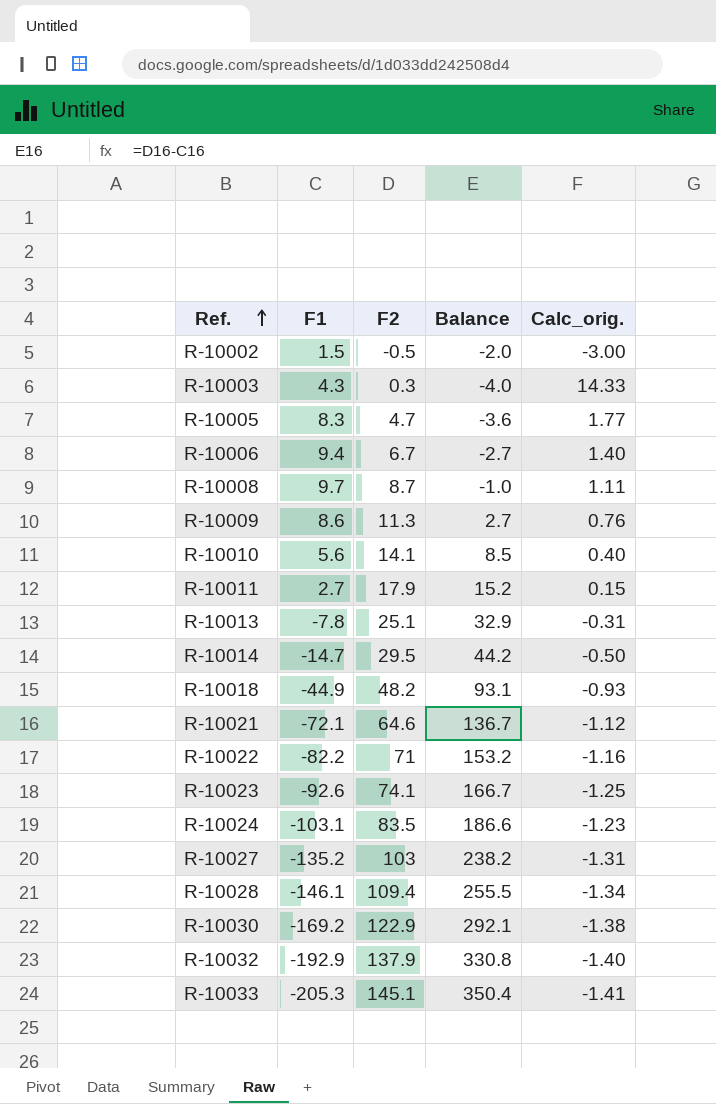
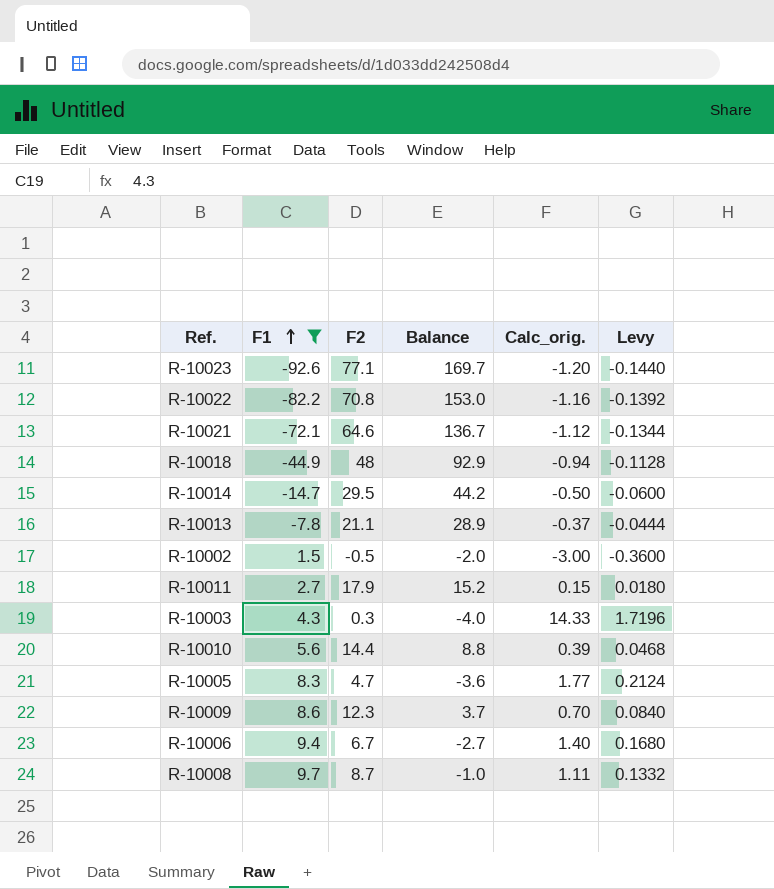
filter: none -> F1 >= -92.6
row order: Ref. ascending -> F1 ascending
column Levy | formula: none -> [Calc_orig.] * 0.12
R-10023 | F2: 74.1 -> 77.1
R-10023 | Balance: 166.7 -> 169.7
R-10023 | Calc_orig.: -1.25 -> -1.20
R-10022 | F2: 71 -> 70.8
R-10022 | Balance: 153.2 -> 153.0
R-10018 | F2: 48.2 -> 48
R-10018 | Balance: 93.1 -> 92.9
R-10018 | Calc_orig.: -0.93 -> -0.94
R-10013 | F2: 25.1 -> 21.1
R-10013 | Balance: 32.9 -> 28.9
R-10013 | Calc_orig.: -0.31 -> -0.37
R-10010 | F2: 14.1 -> 14.4
R-10010 | Balance: 8.5 -> 8.8
R-10010 | Calc_orig.: 0.40 -> 0.39
R-10009 | F2: 11.3 -> 12.3
R-10009 | Balance: 2.7 -> 3.7
R-10009 | Calc_orig.: 0.76 -> 0.70

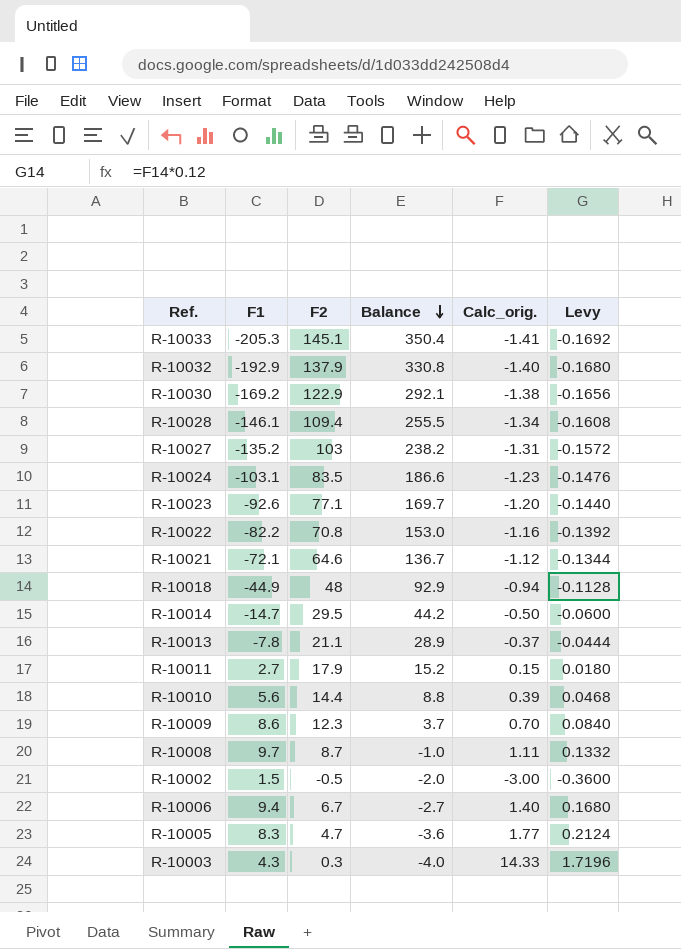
filter: F1 >= -92.6 -> none
row order: F1 ascending -> Balance descending

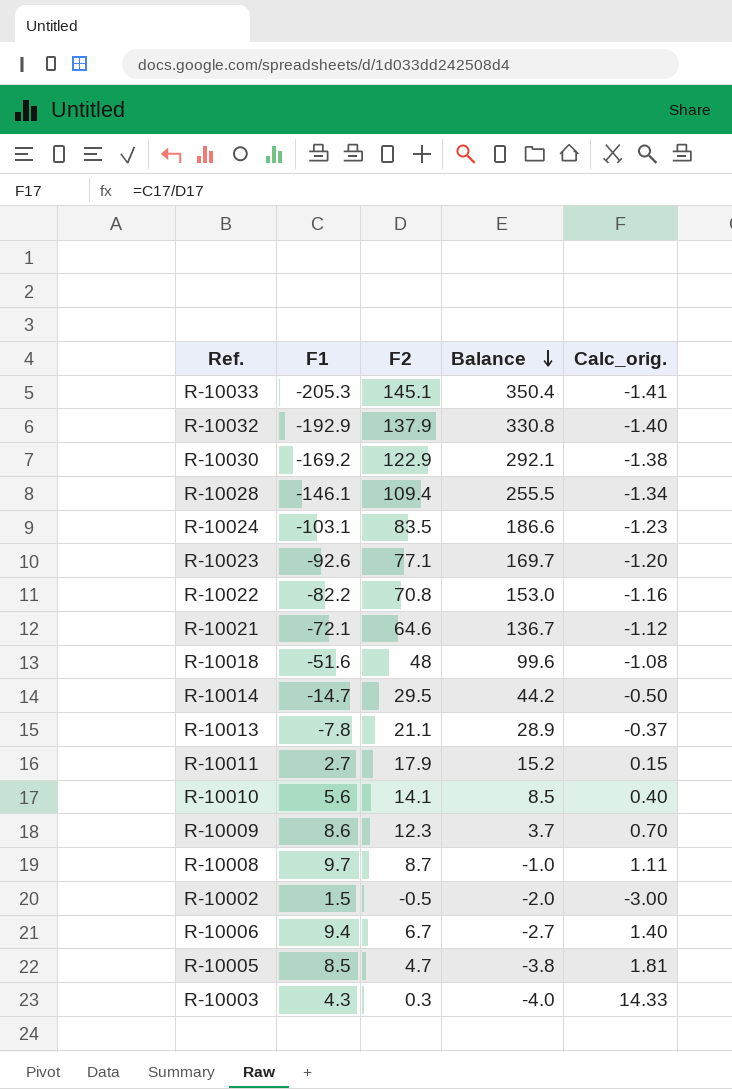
column Levy | formula: [Calc_orig.] * 0.12 -> none
row R-10027: -135.2 | 103 | 238.2 | -1.31 | -0.1572 -> none
R-10018 | F1: -44.9 -> -51.6
R-10018 | Balance: 92.9 -> 99.6
R-10018 | Calc_orig.: -0.94 -> -1.08
R-10010 | F2: 14.4 -> 14.1
R-10010 | Balance: 8.8 -> 8.5
R-10010 | Calc_orig.: 0.39 -> 0.40
R-10005 | F1: 8.3 -> 8.5
R-10005 | Balance: -3.6 -> -3.8
R-10005 | Calc_orig.: 1.77 -> 1.81

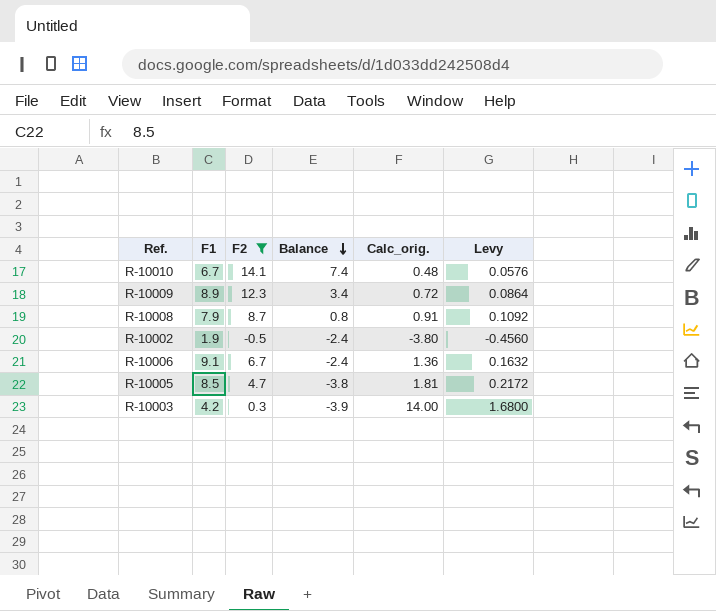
filter: none -> F2 <= 14.1
column Levy | formula: none -> [Calc_orig.] * 0.12
R-10010 | F1: 5.6 -> 6.7
R-10010 | Balance: 8.5 -> 7.4
R-10010 | Calc_orig.: 0.40 -> 0.48
R-10009 | F1: 8.6 -> 8.9
R-10009 | Balance: 3.7 -> 3.4
R-10009 | Calc_orig.: 0.70 -> 0.72
R-10008 | F1: 9.7 -> 7.9
R-10008 | Balance: -1.0 -> 0.8
R-10008 | Calc_orig.: 1.11 -> 0.91
R-10002 | F1: 1.5 -> 1.9
R-10002 | Balance: -2.0 -> -2.4
R-10002 | Calc_orig.: -3.00 -> -3.80
R-10006 | F1: 9.4 -> 9.1
R-10006 | Balance: -2.7 -> -2.4
R-10006 | Calc_orig.: 1.40 -> 1.36
R-10003 | F1: 4.3 -> 4.2
R-10003 | Balance: -4.0 -> -3.9
R-10003 | Calc_orig.: 14.33 -> 14.00

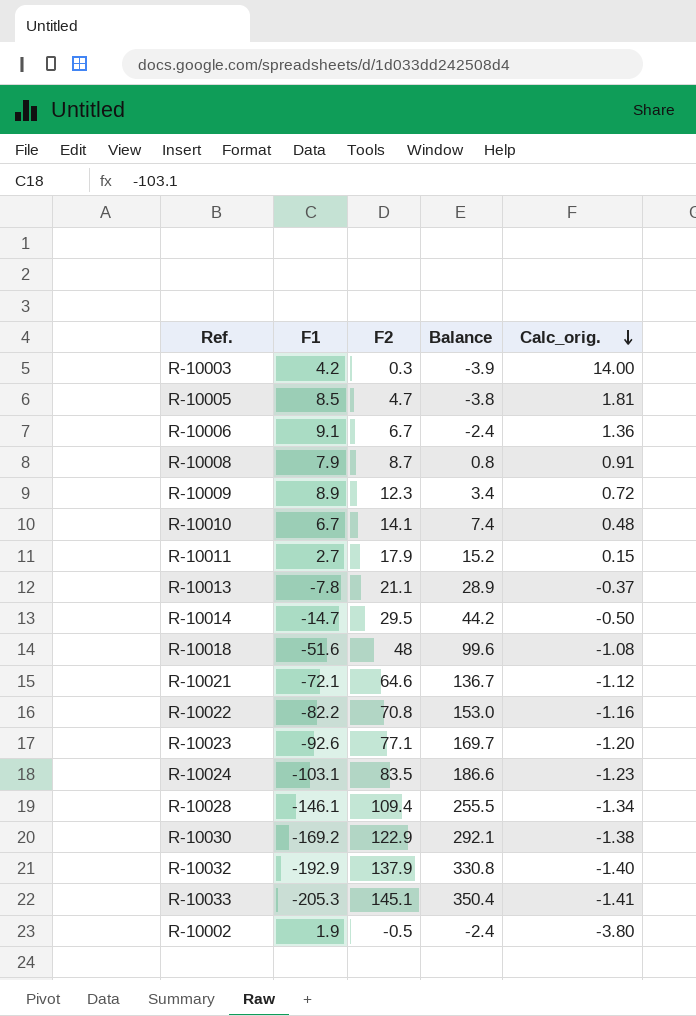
filter: F2 <= 14.1 -> none
row order: Balance descending -> Calc_orig. descending
column Levy | formula: [Calc_orig.] * 0.12 -> none

